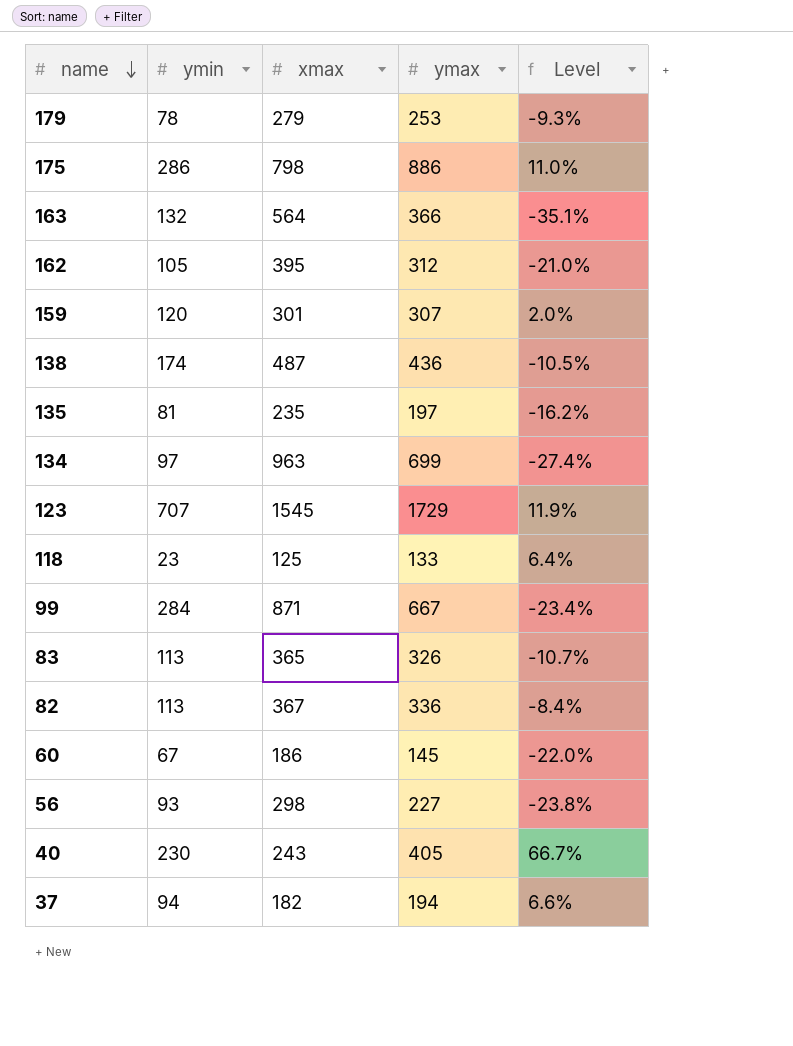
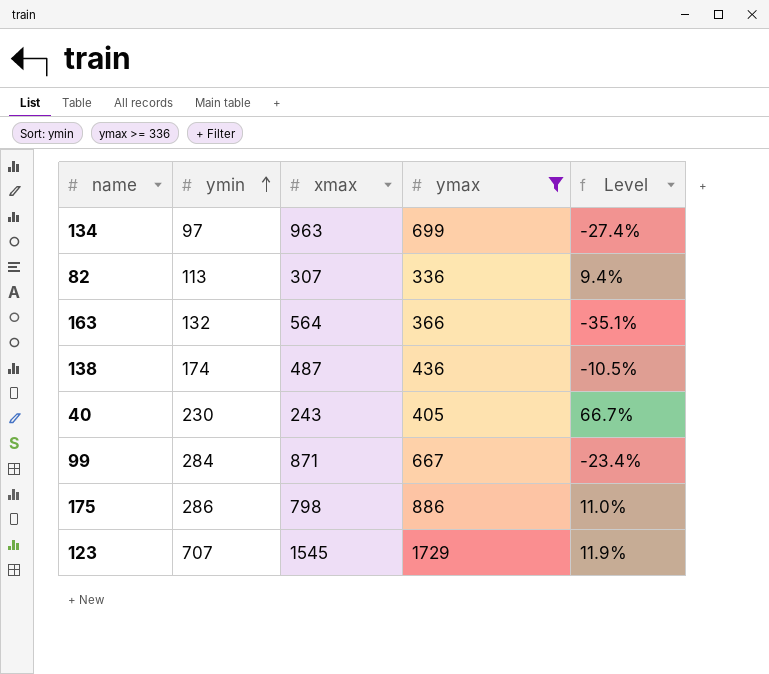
filter: none -> ymax >= 336
row order: name descending -> ymin ascending
82 | xmax: 367 -> 307
82 | Level: -8.4% -> 9.4%

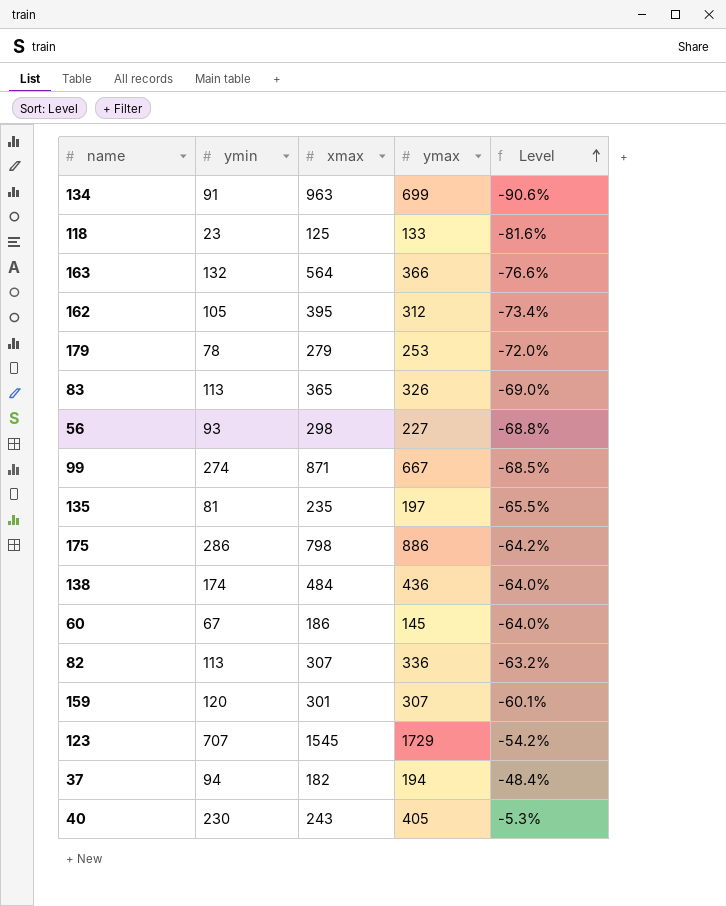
filter: ymax >= 336 -> none
row order: ymin ascending -> Level ascending
column Level | formula: ([ymax] - [xmax]) / [xmax] -> ([ymin] - [xmax]) / [xmax]
134 | ymin: 97 -> 91
99 | ymin: 284 -> 274
138 | xmax: 487 -> 484

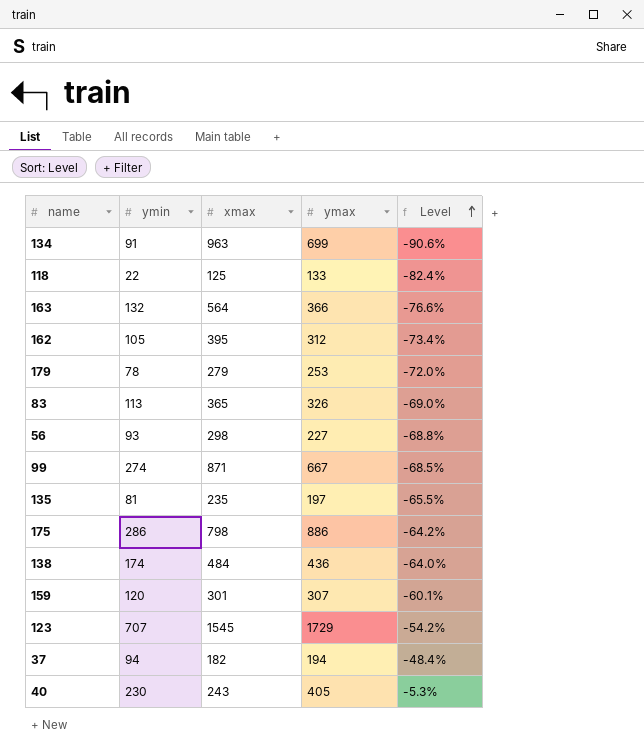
row 60: 67 | 186 | 145 | -64.0% -> none
row 82: 113 | 307 | 336 | -63.2% -> none
118 | ymin: 23 -> 22
118 | Level: -81.6% -> -82.4%

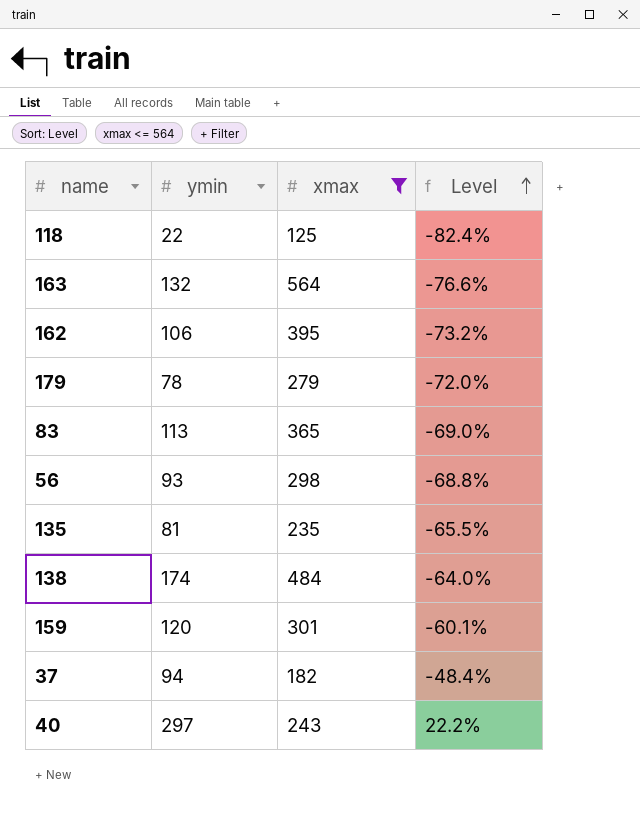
filter: none -> xmax <= 564
column ymax | position: 4 -> none
162 | ymin: 105 -> 106
162 | Level: -73.4% -> -73.2%
40 | ymin: 230 -> 297
40 | Level: -5.3% -> 22.2%

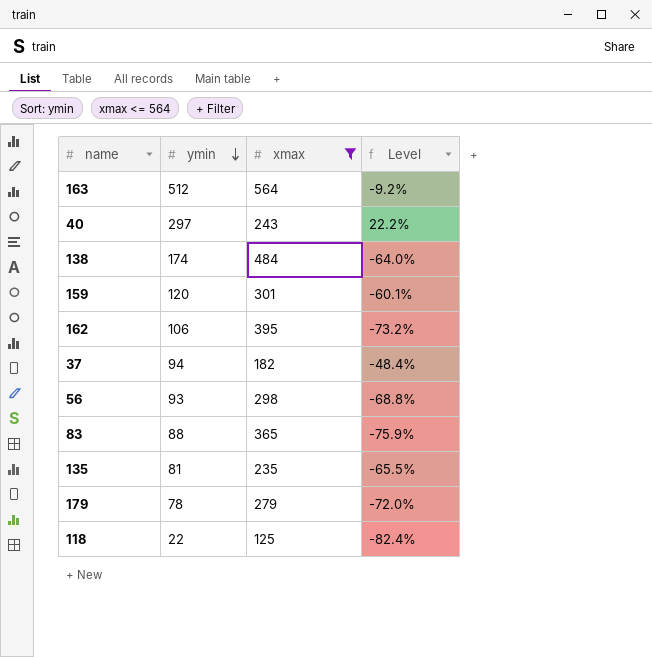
row order: Level ascending -> ymin descending
163 | ymin: 132 -> 512
163 | Level: -76.6% -> -9.2%
83 | ymin: 113 -> 88
83 | Level: -69.0% -> -75.9%

